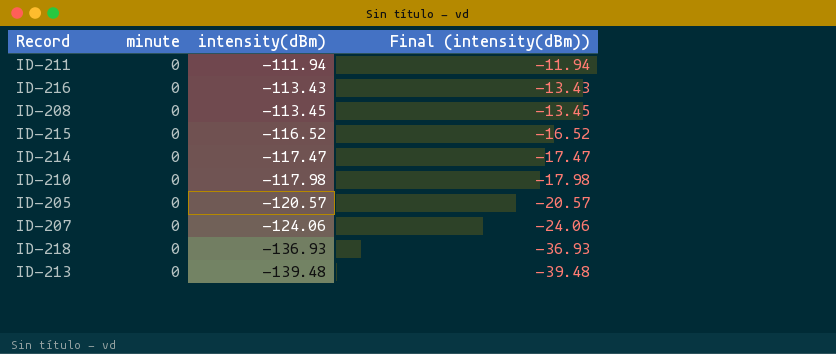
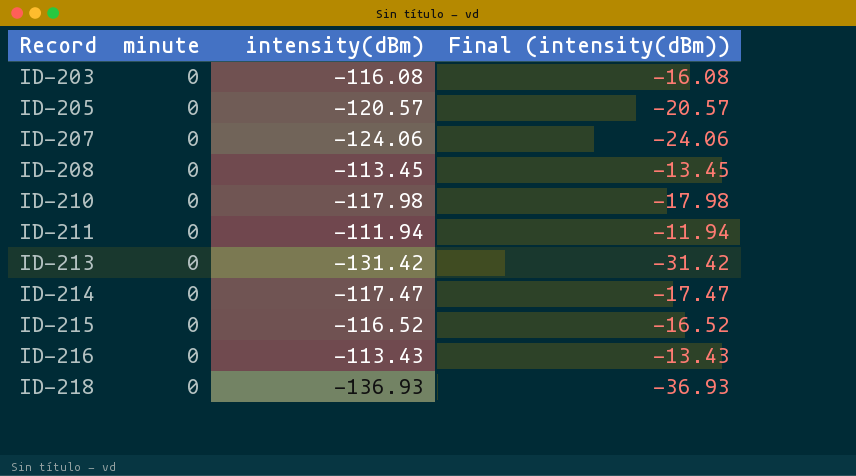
row order: intensity(dBm) descending -> Record ascending
row ID-203: none -> 0 | -116.08 | -16.08
ID-213 | intensity(dBm): -139.48 -> -131.42
ID-213 | Final (intensity(dBm)): -39.48 -> -31.42

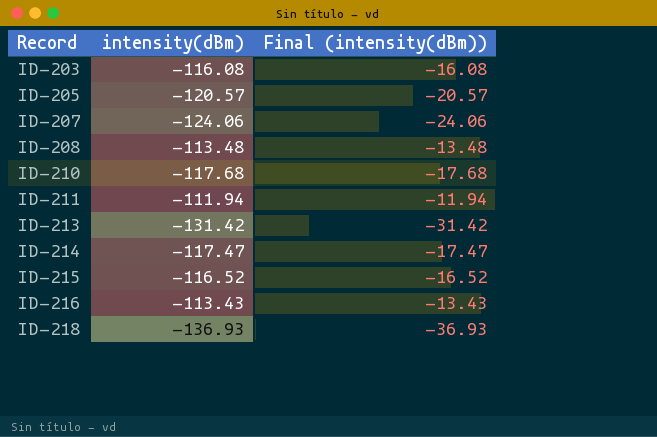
column minute | position: 2 -> none
ID-208 | intensity(dBm): -113.45 -> -113.48
ID-208 | Final (intensity(dBm)): -13.45 -> -13.48
ID-210 | intensity(dBm): -117.98 -> -117.68
ID-210 | Final (intensity(dBm)): -17.98 -> -17.68

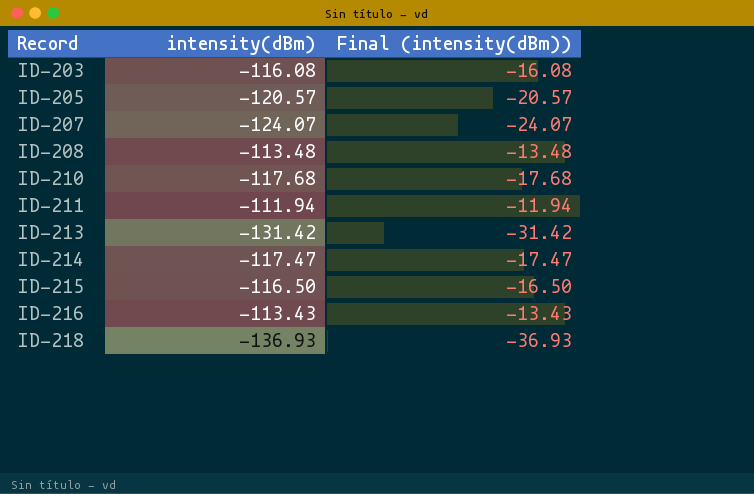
ID-207 | intensity(dBm): -124.06 -> -124.07
ID-207 | Final (intensity(dBm)): -24.06 -> -24.07
ID-215 | intensity(dBm): -116.52 -> -116.50
ID-215 | Final (intensity(dBm)): -16.52 -> -16.50

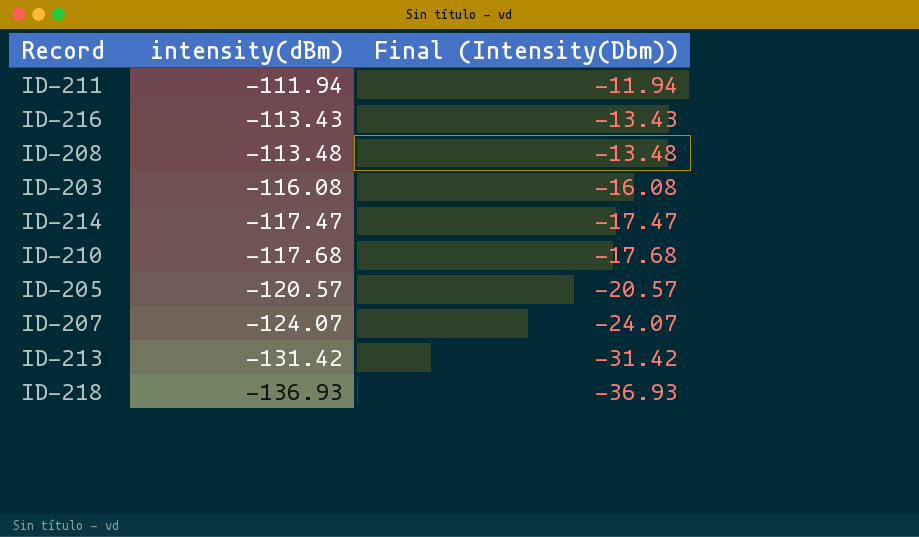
row order: Record ascending -> intensity(dBm) descending
column name: Final (intensity(dBm)) -> Final (Intensity(Dbm))
row ID-215: -116.50 | -16.50 -> none

